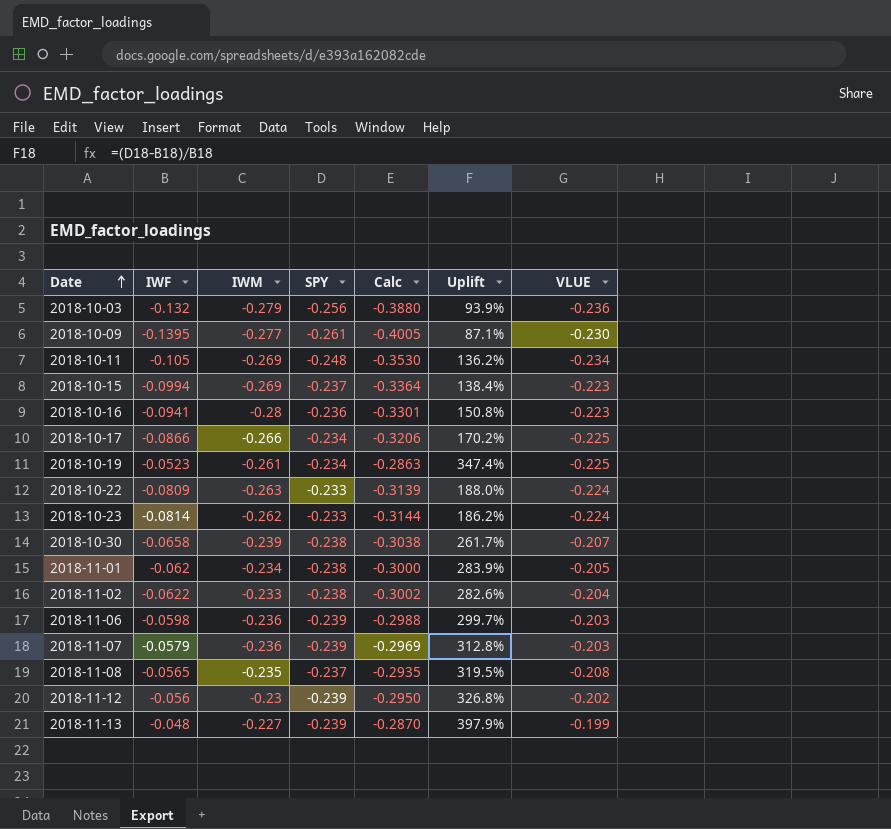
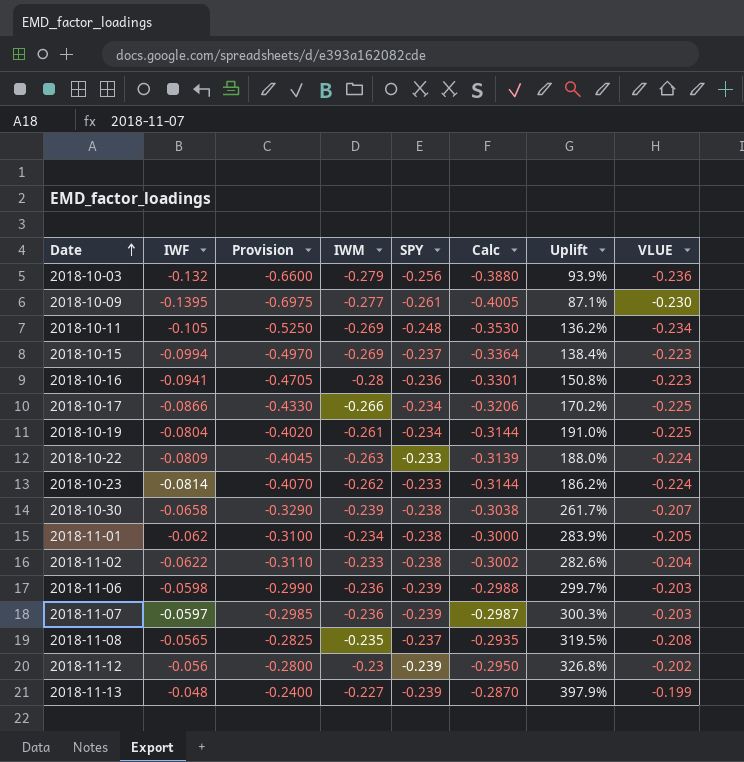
column Provision | formula: none -> [IWF] * 5
2018-10-19 | IWF: -0.0523 -> -0.0804
2018-10-19 | Calc: -0.2863 -> -0.3144
2018-10-19 | Uplift: 347.4% -> 191.0%
2018-11-07 | IWF: -0.0579 -> -0.0597
2018-11-07 | Calc: -0.2969 -> -0.2987
2018-11-07 | Uplift: 312.8% -> 300.3%

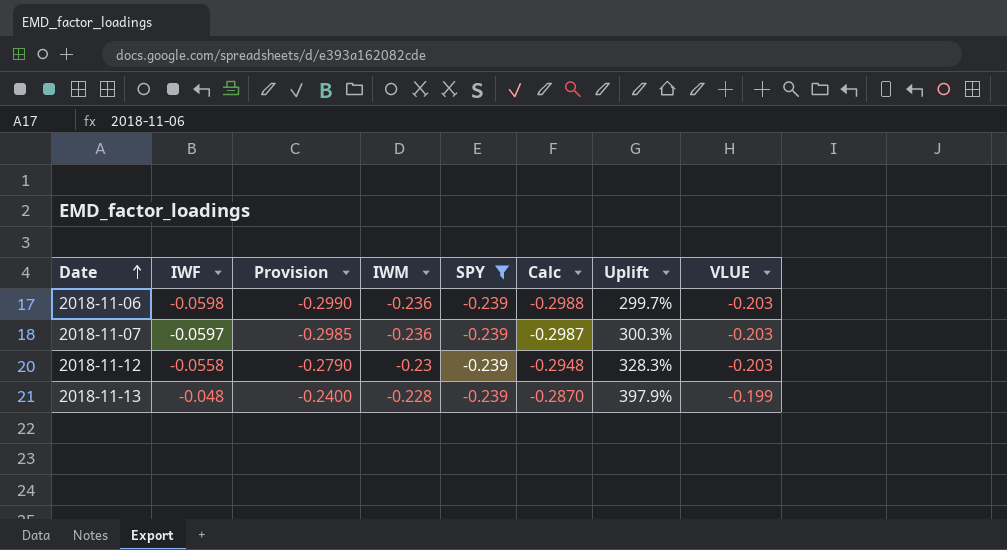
filter: none -> SPY = -0.239
2018-11-12 | IWF: -0.056 -> -0.0558
2018-11-12 | Provision: -0.2800 -> -0.2790
2018-11-12 | Calc: -0.2950 -> -0.2948
2018-11-12 | Uplift: 326.8% -> 328.3%
2018-11-12 | VLUE: -0.202 -> -0.203
2018-11-13 | IWM: -0.227 -> -0.228

